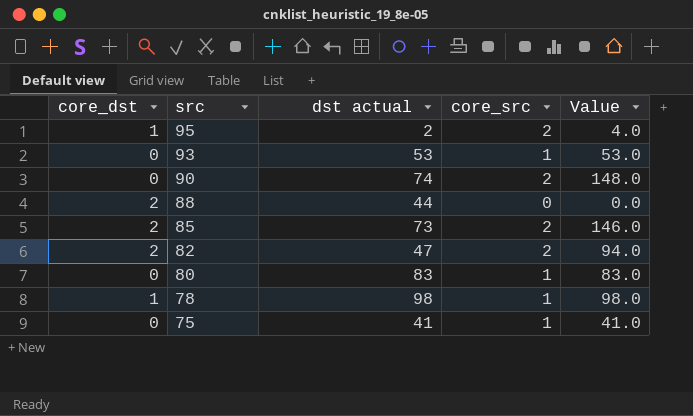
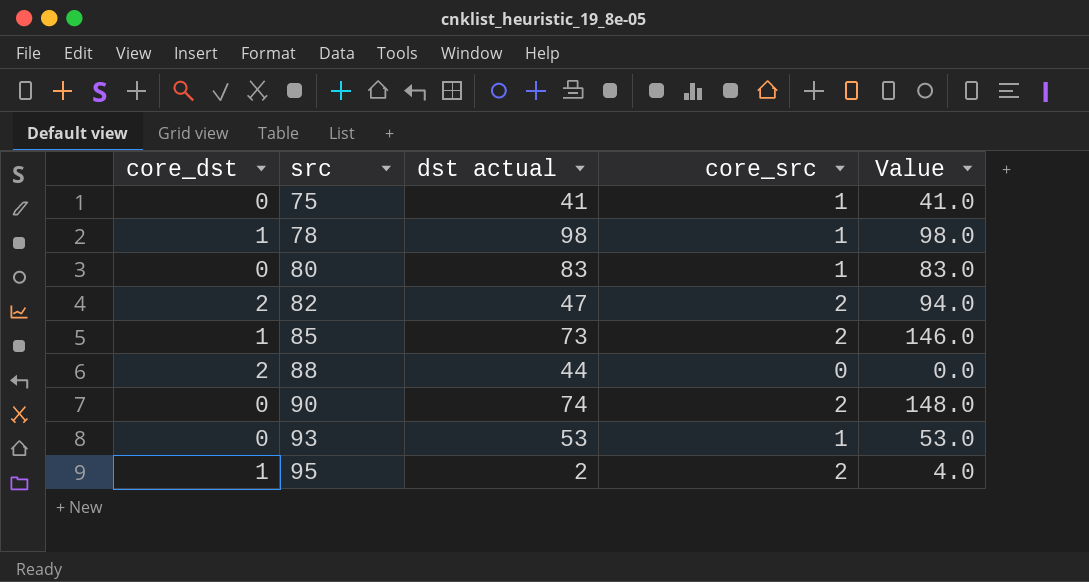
row order: src descending -> src ascending
85 | core_dst: 2 -> 1

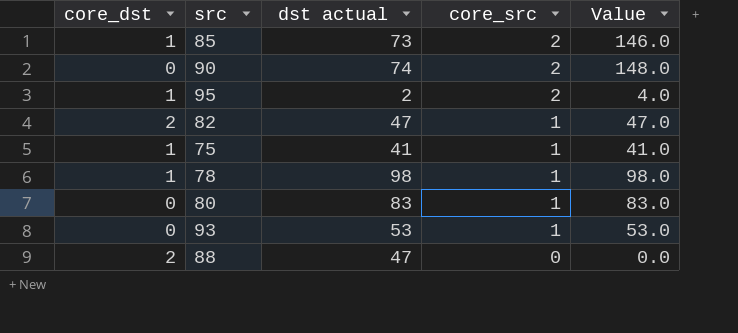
row order: src ascending -> core_src descending
82 | core_src: 2 -> 1
82 | Value: 94.0 -> 47.0
75 | core_dst: 0 -> 1
88 | dst actual: 44 -> 47

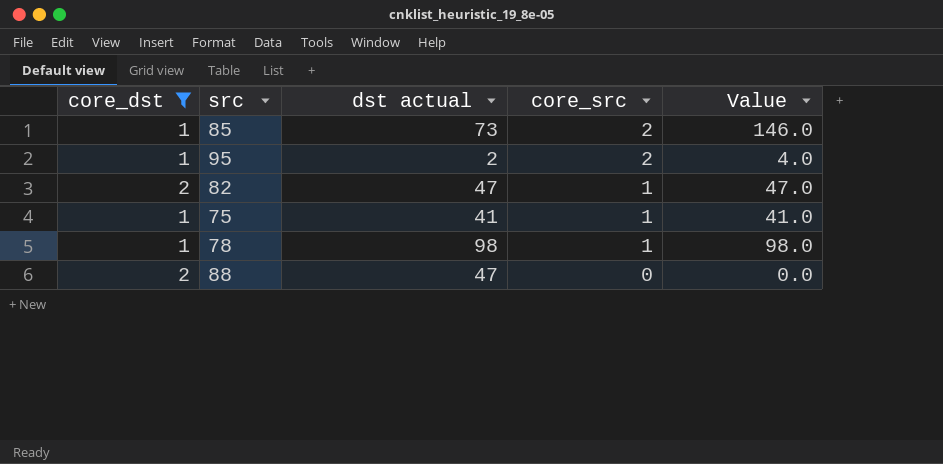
filter: none -> core_dst != 0

